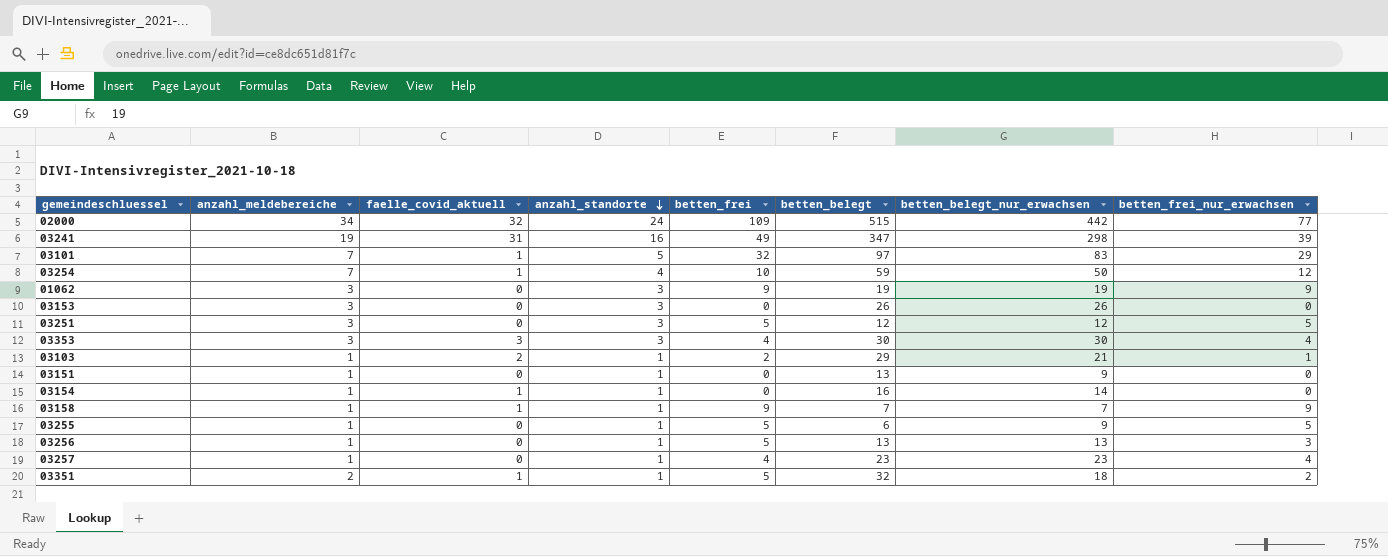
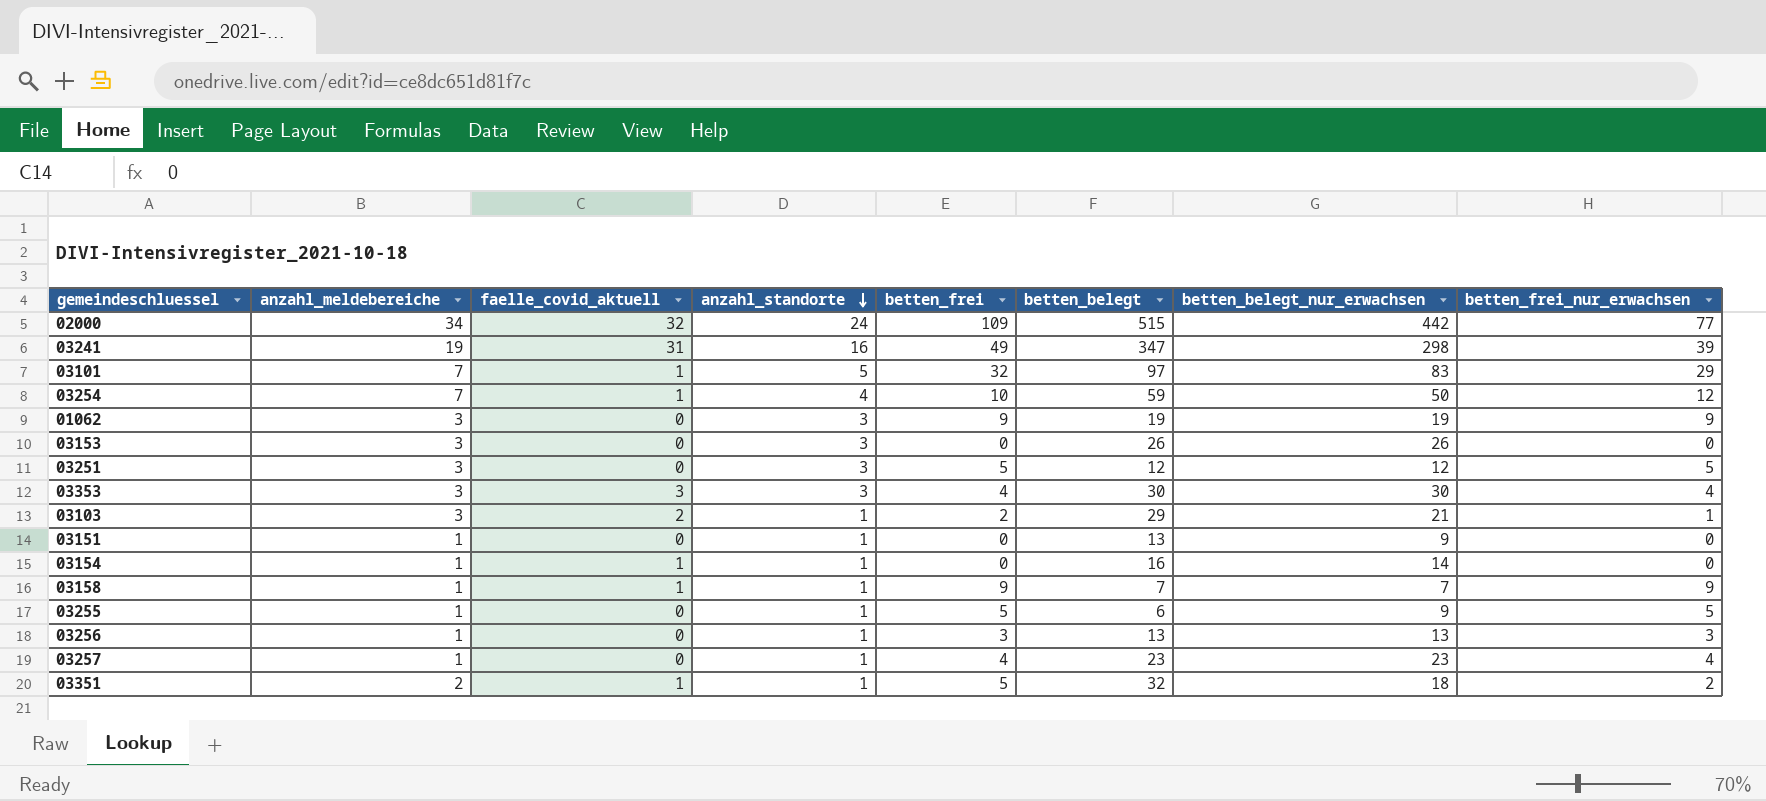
03103 | anzahl_meldebereiche: 1 -> 3
03256 | betten_frei: 5 -> 3

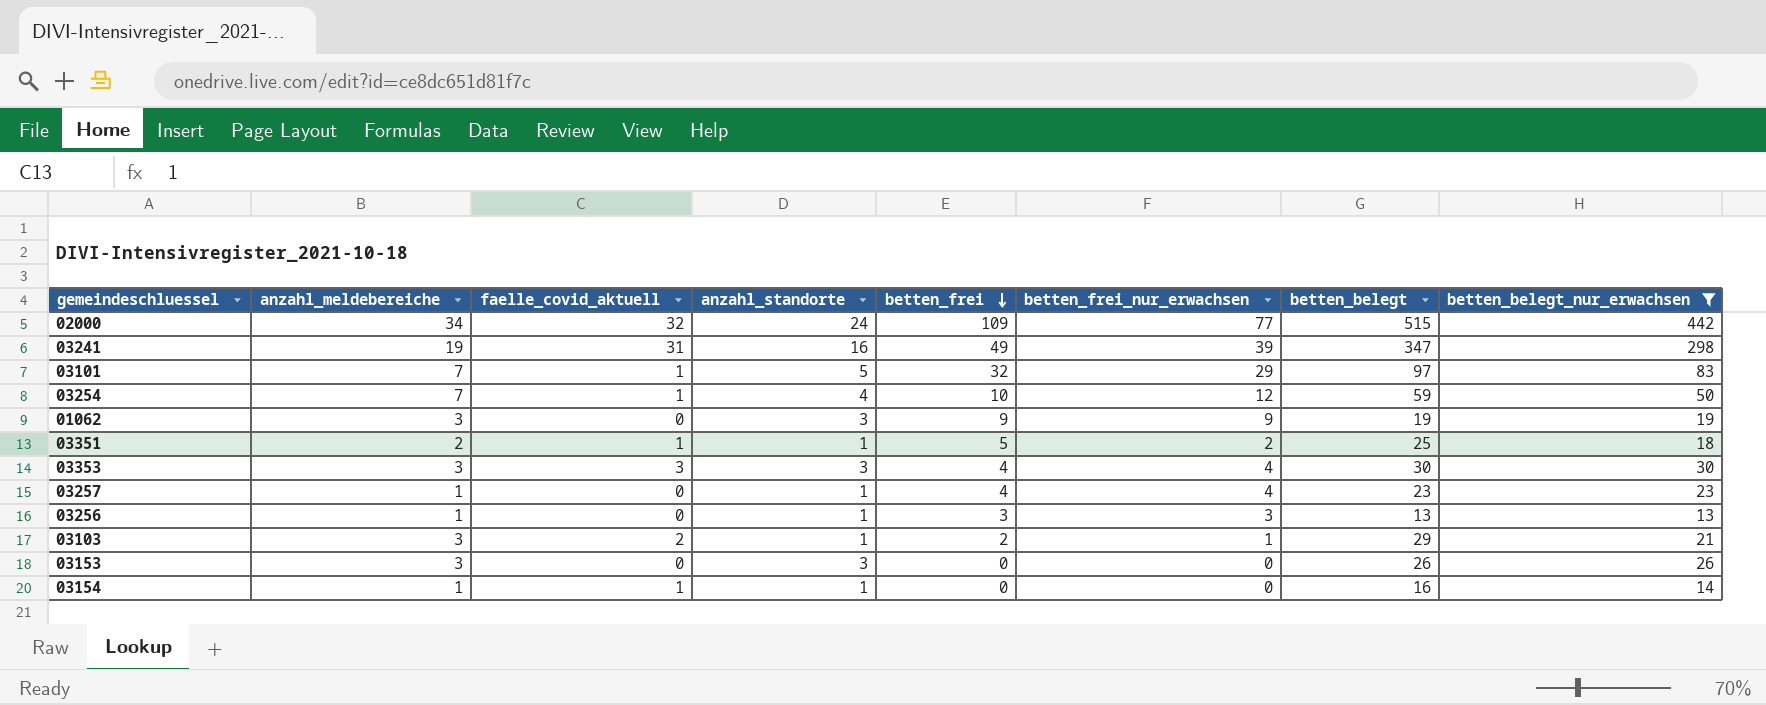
filter: none -> betten_belegt_nur_erwachsen >= 13
row order: anzahl_standorte descending -> betten_frei descending
column betten_frei_nur_erwachsen | position: 8 -> 6
03351 | betten_belegt: 32 -> 25

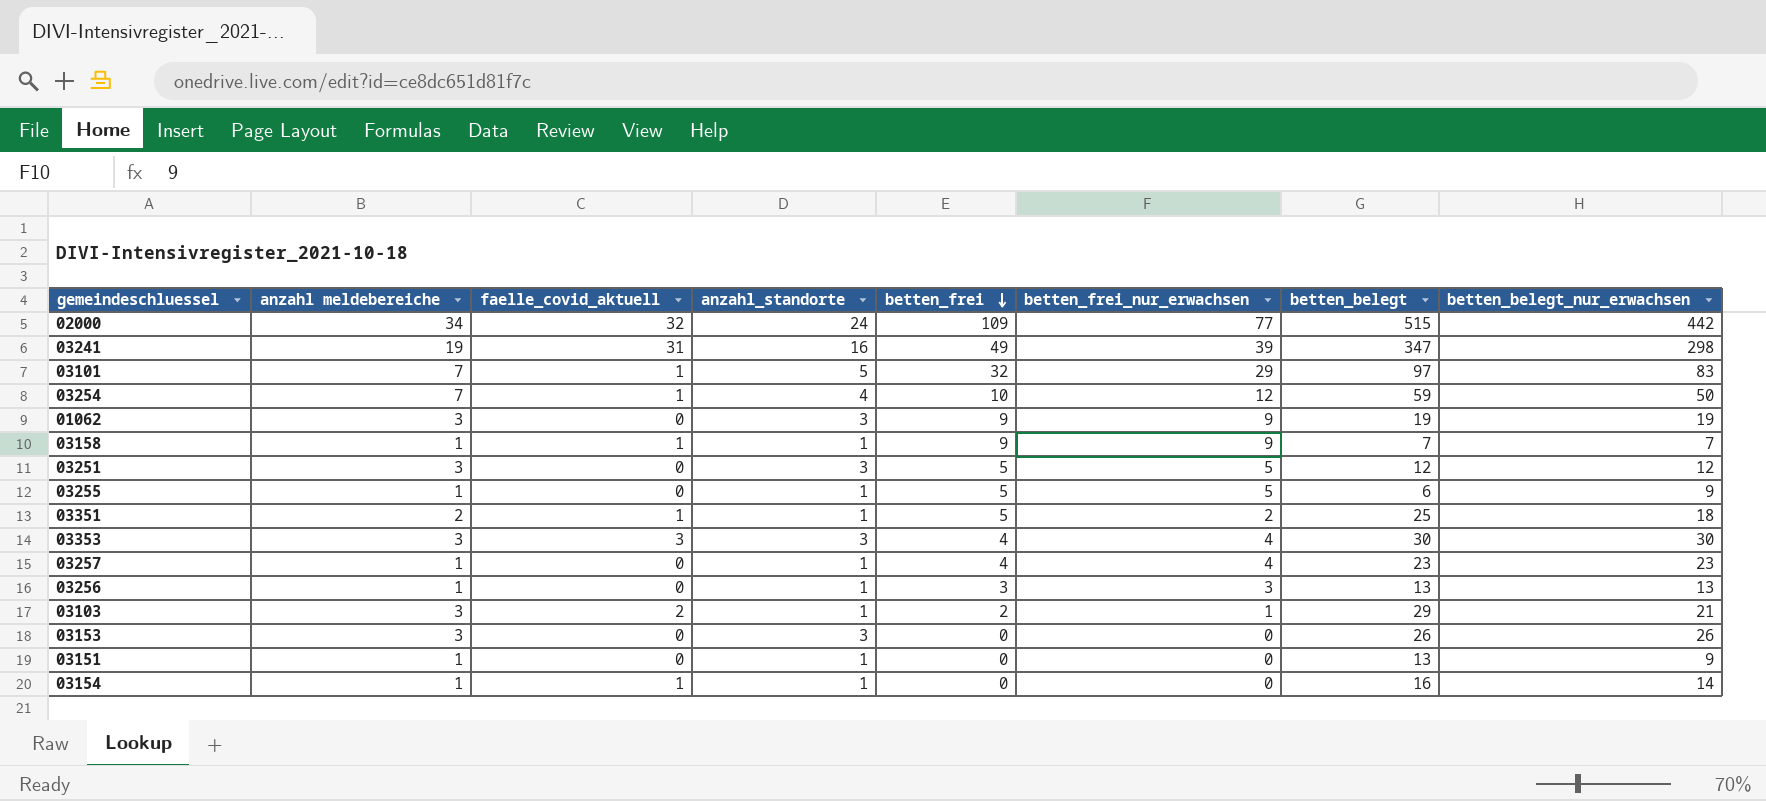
filter: betten_belegt_nur_erwachsen >= 13 -> none
column name: anzahl_meldebereiche -> anzahl meldebereiche

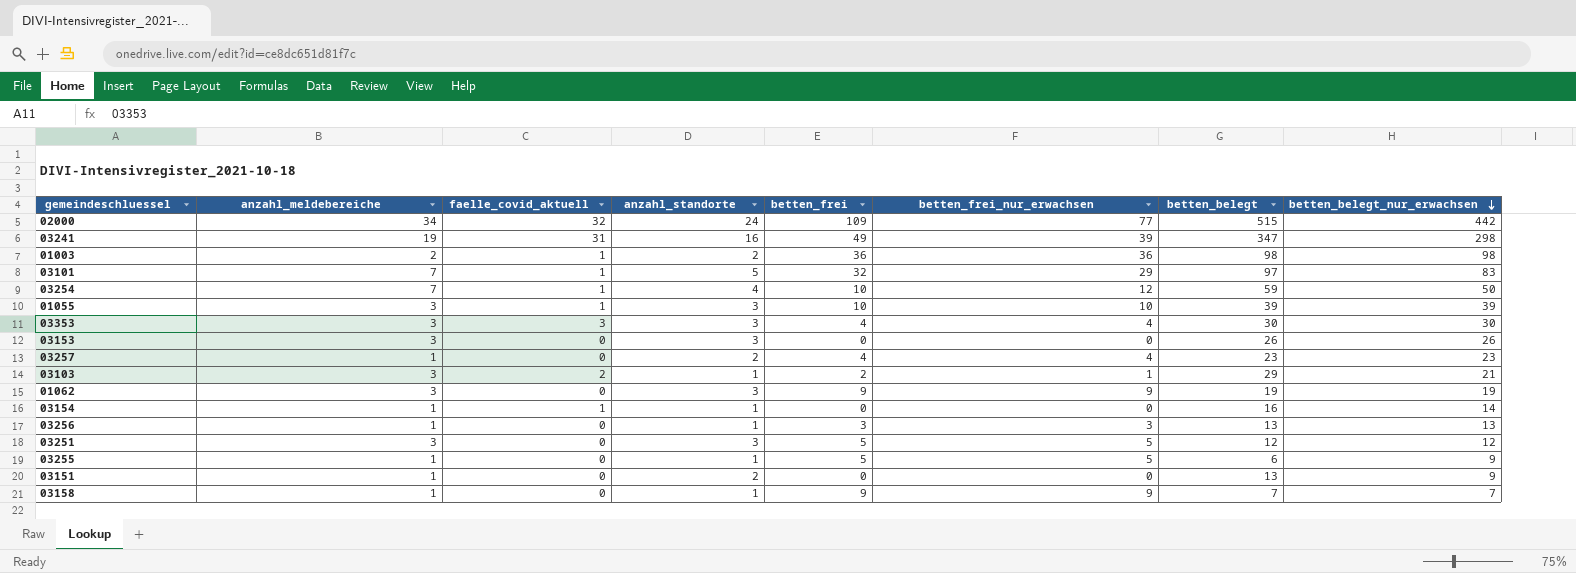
row order: betten_frei descending -> betten_belegt_nur_erwachsen descending
column name: anzahl meldebereiche -> anzahl_meldebereiche
row 03351: 2 | 1 | 1 | 5 | 2 | 25 | 18 -> none
row 01003: none -> 2 | 1 | 2 | 36 | 36 | 98 | 98
row 01055: none -> 3 | 1 | 3 | 10 | 10 | 39 | 39
03257 | anzahl_standorte: 1 -> 2
03151 | anzahl_standorte: 1 -> 2
03158 | faelle_covid_aktuell: 1 -> 0

